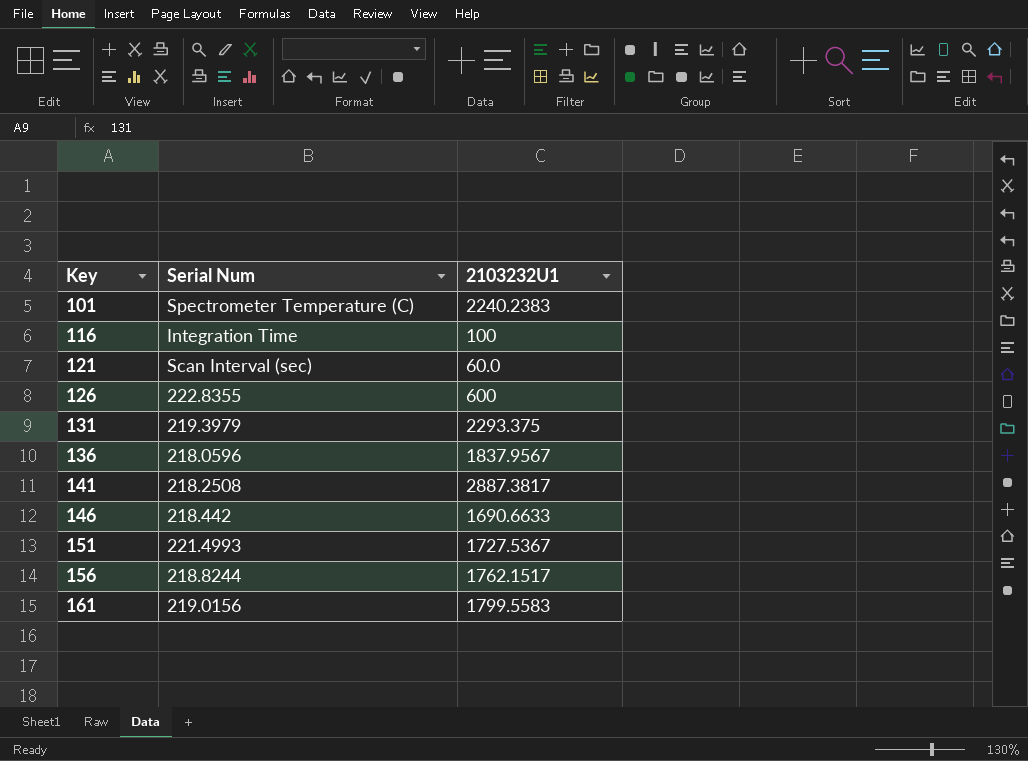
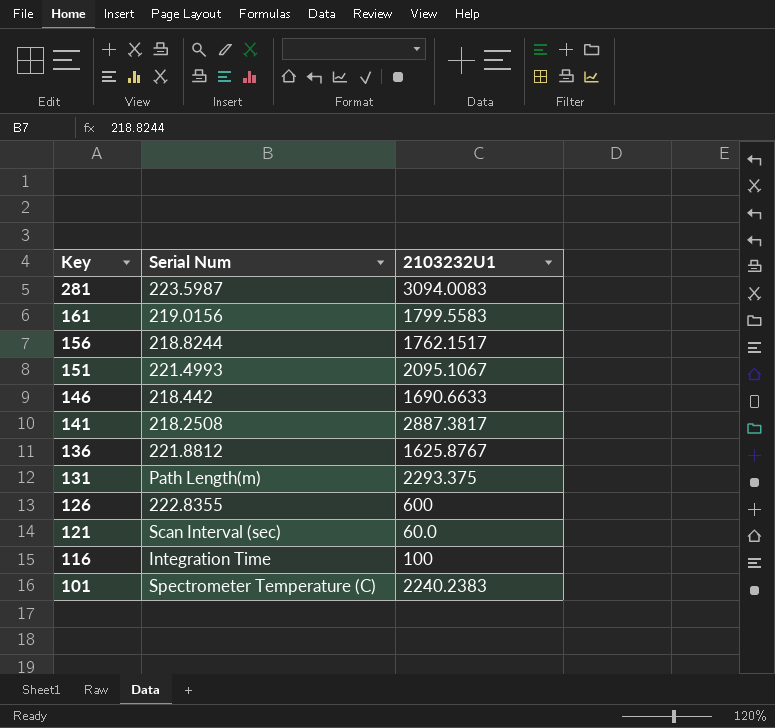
row order: Key ascending -> Key descending
row 281: none -> 223.5987 | 3094.0083
151 | 2103232U1: 1727.5367 -> 2095.1067
136 | Serial Num: 218.0596 -> 221.8812
136 | 2103232U1: 1837.9567 -> 1625.8767
131 | Serial Num: 219.3979 -> Path Length(m)

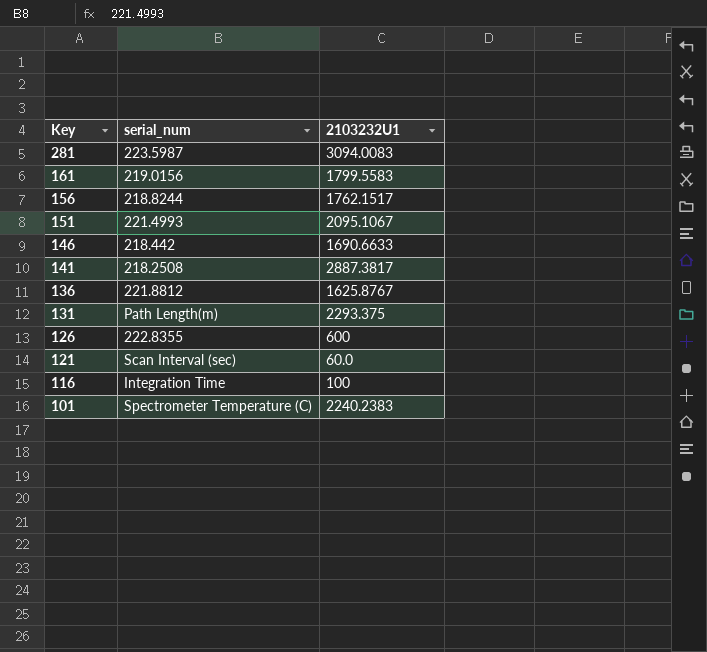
column name: Serial Num -> serial_num

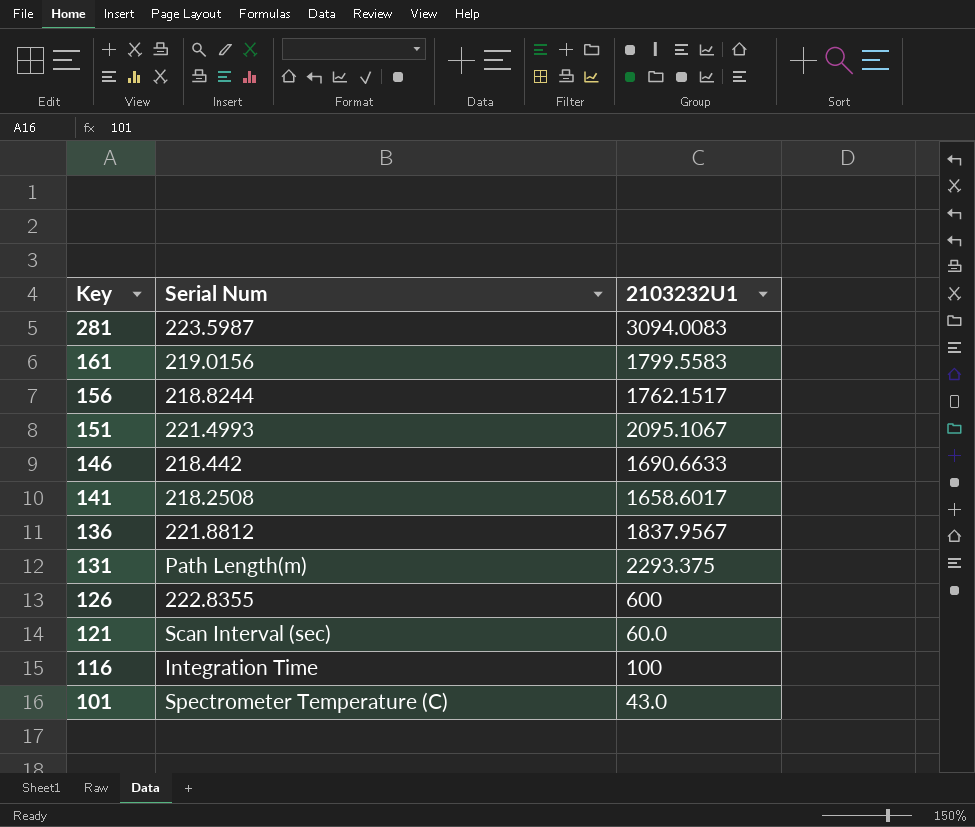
column name: serial_num -> Serial Num
141 | 2103232U1: 2887.3817 -> 1658.6017
136 | 2103232U1: 1625.8767 -> 1837.9567
101 | 2103232U1: 2240.2383 -> 43.0

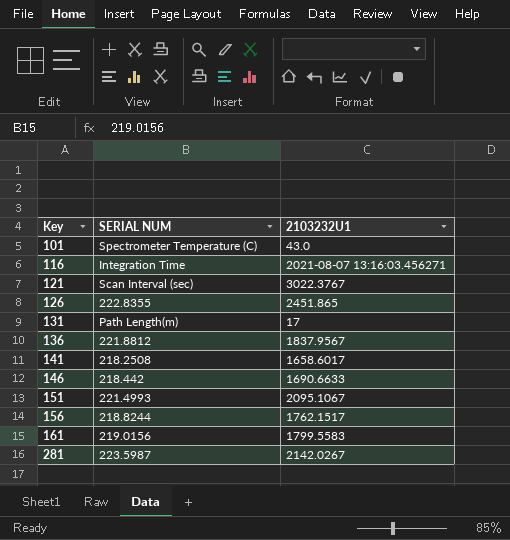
row order: Key descending -> Key ascending
column name: Serial Num -> SERIAL NUM
116 | 2103232U1: 100 -> 2021-08-07 13:16:03.456271
121 | 2103232U1: 60.0 -> 3022.3767
126 | 2103232U1: 600 -> 2451.865
131 | 2103232U1: 2293.375 -> 17
281 | 2103232U1: 3094.0083 -> 2142.0267

